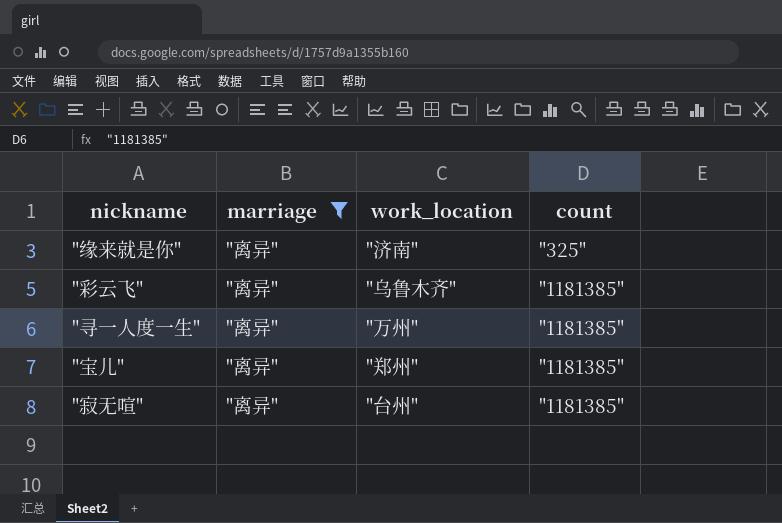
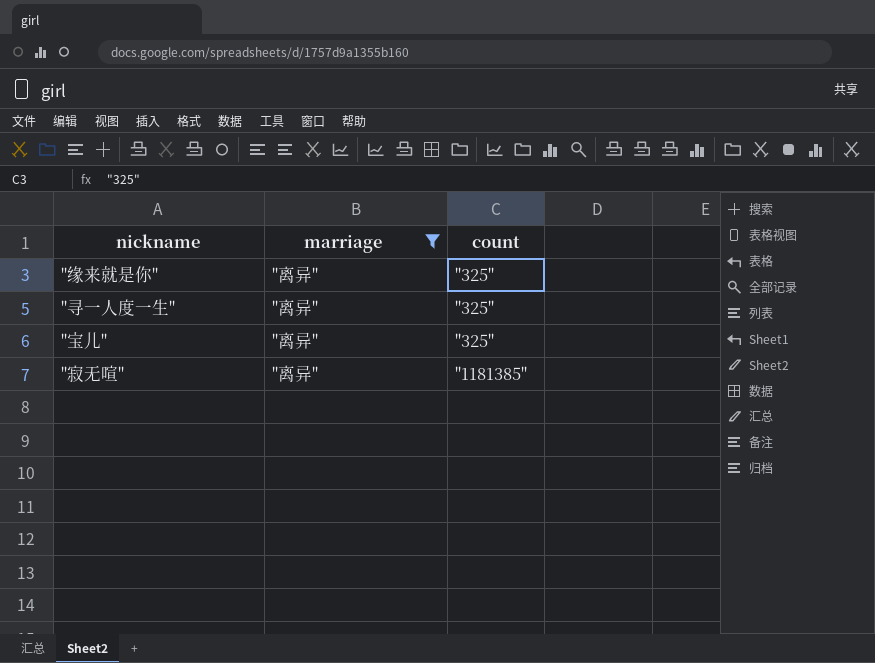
column work_location | position: 3 -> none
row "彩云飞": "离异" | "乌鲁木齐" | "1181385" -> none
"寻一人度一生" | count: "1181385" -> "325"
"宝儿" | count: "1181385" -> "325"

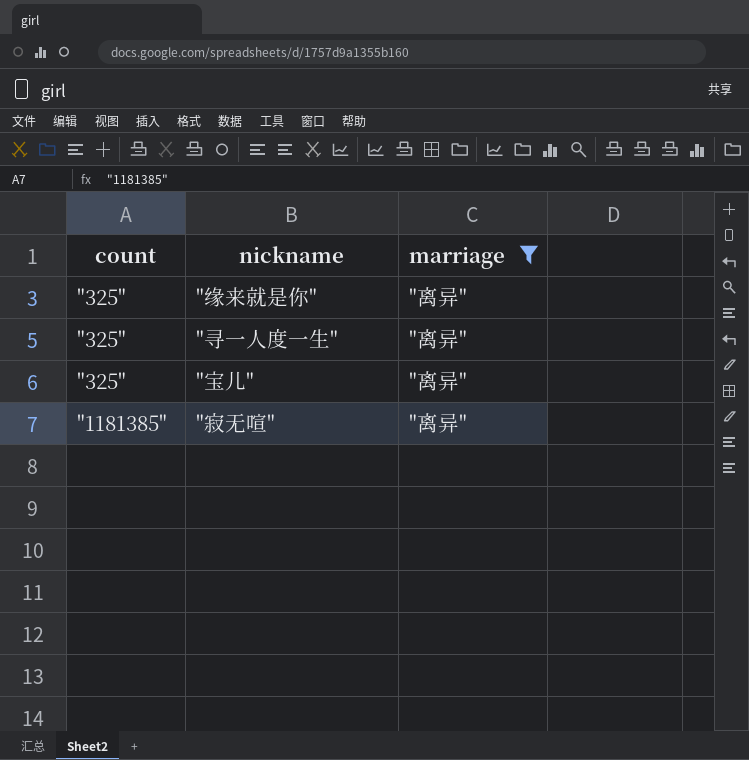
column count | position: 3 -> 1

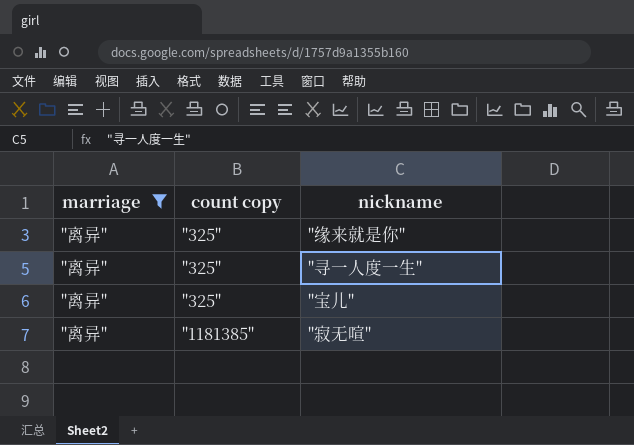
column marriage | position: 3 -> 1
column name: count -> count copy

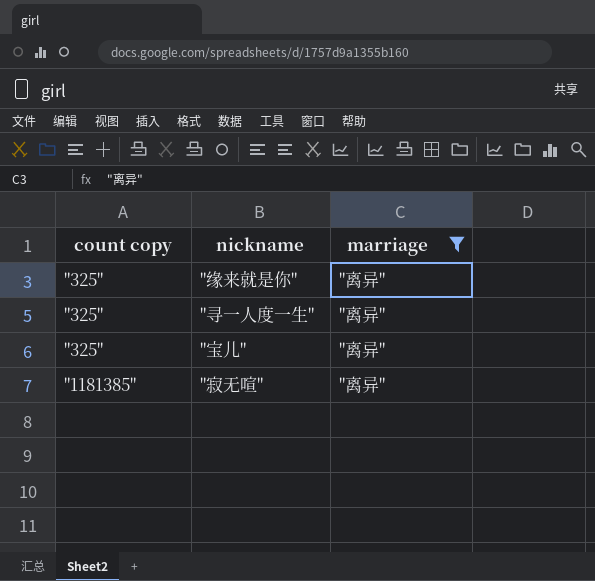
column marriage | position: 1 -> 3

